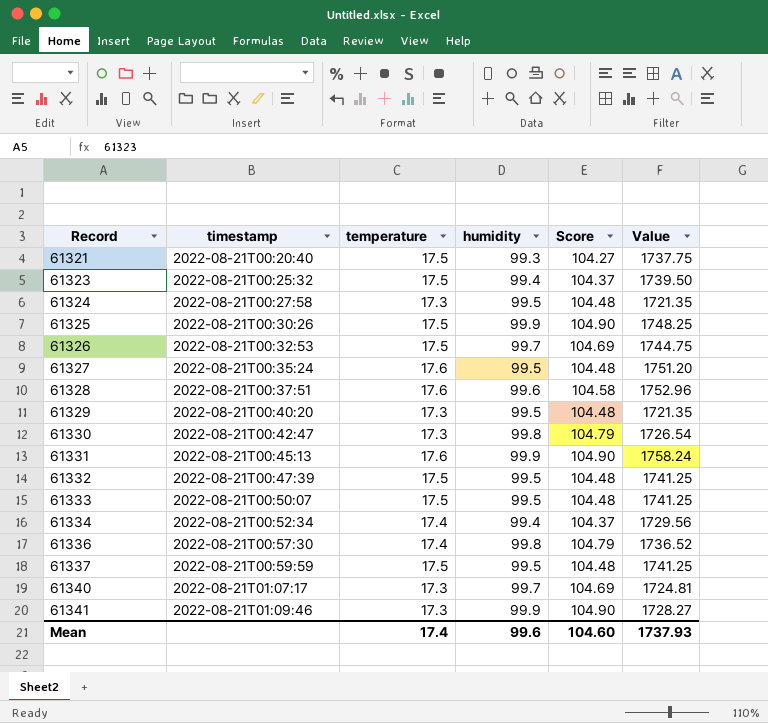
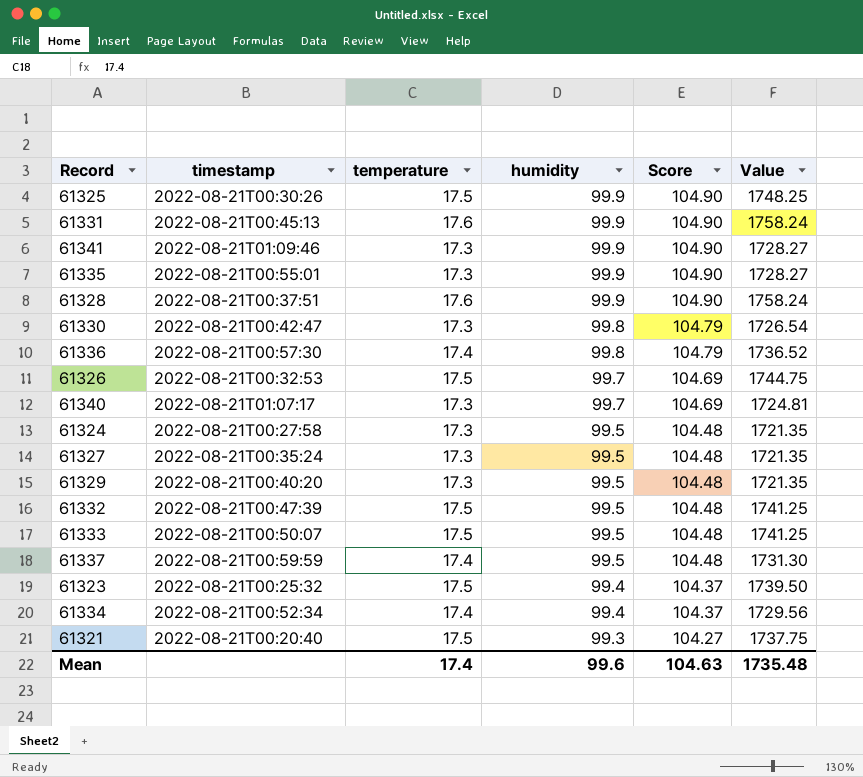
row order: Record ascending -> humidity descending
row 61335: none -> 2022-08-21T00:55:01 | 17.3 | 99.9 | 104.90 | 1728.27
61328 | humidity: 99.6 -> 99.9
61328 | Score: 104.58 -> 104.90
61328 | Value: 1752.96 -> 1758.24
61327 | temperature: 17.6 -> 17.3
61327 | Value: 1751.20 -> 1721.35
61337 | temperature: 17.5 -> 17.4
61337 | Value: 1741.25 -> 1731.30
Mean | Score: 104.60 -> 104.63
Mean | Value: 1737.93 -> 1735.48

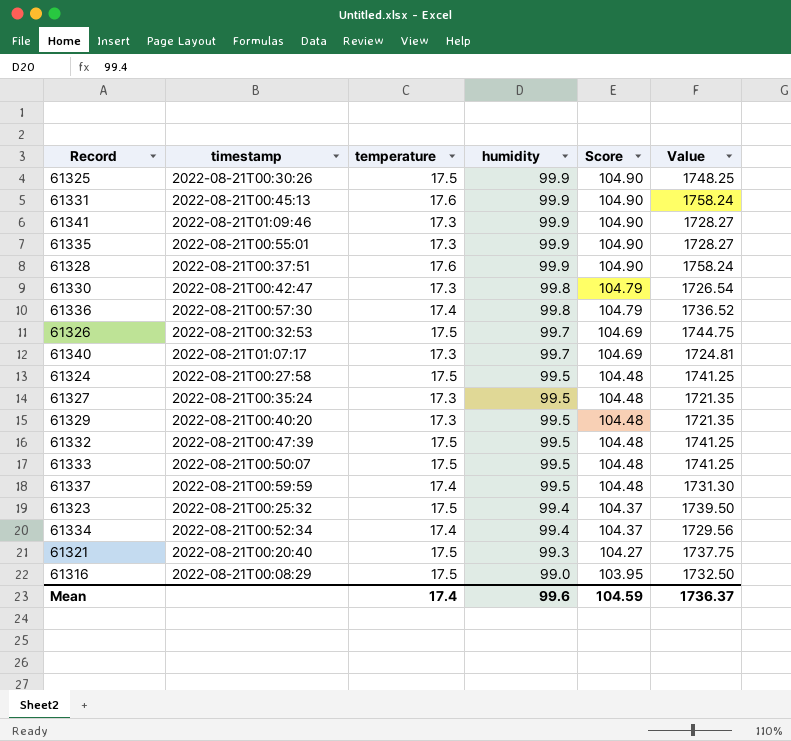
61324 | temperature: 17.3 -> 17.5
61324 | Value: 1721.35 -> 1741.25
row 61316: none -> 2022-08-21T00:08:29 | 17.5 | 99.0 | 103.95 | 1732.50
Mean | Score: 104.63 -> 104.59
Mean | Value: 1735.48 -> 1736.37

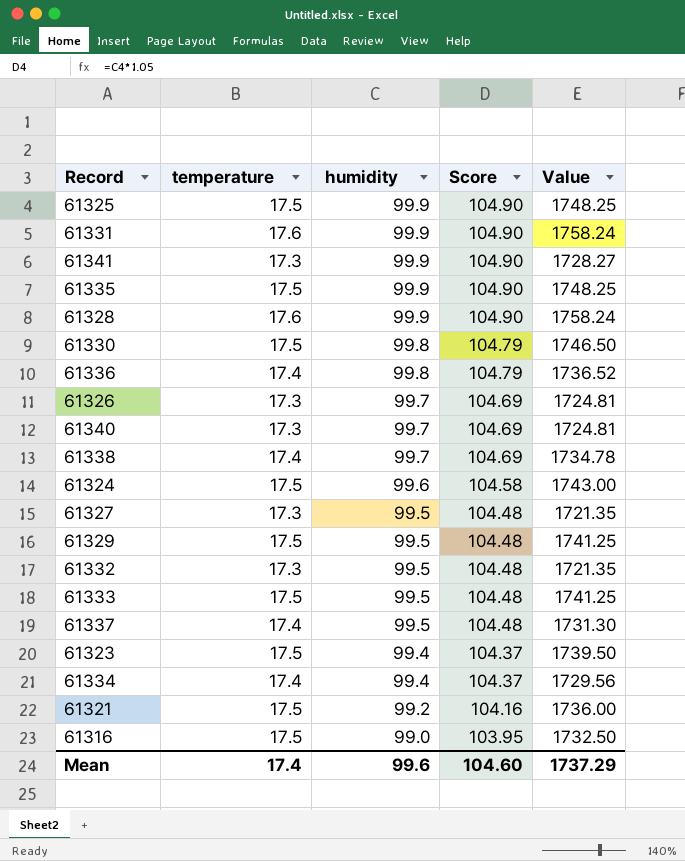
column timestamp | position: 2 -> none
61335 | temperature: 17.3 -> 17.5
61335 | Value: 1728.27 -> 1748.25
61330 | temperature: 17.3 -> 17.5
61330 | Value: 1726.54 -> 1746.50
61326 | temperature: 17.5 -> 17.3
61326 | Value: 1744.75 -> 1724.81
row 61338: none -> 17.4 | 99.7 | 104.69 | 1734.78
61324 | humidity: 99.5 -> 99.6
61324 | Score: 104.48 -> 104.58
61324 | Value: 1741.25 -> 1743.00
61329 | temperature: 17.3 -> 17.5
61329 | Value: 1721.35 -> 1741.25
61332 | temperature: 17.5 -> 17.3
61332 | Value: 1741.25 -> 1721.35
61321 | humidity: 99.3 -> 99.2
61321 | Score: 104.27 -> 104.16
61321 | Value: 1737.75 -> 1736.00
Mean | Score: 104.59 -> 104.60
Mean | Value: 1736.37 -> 1737.29

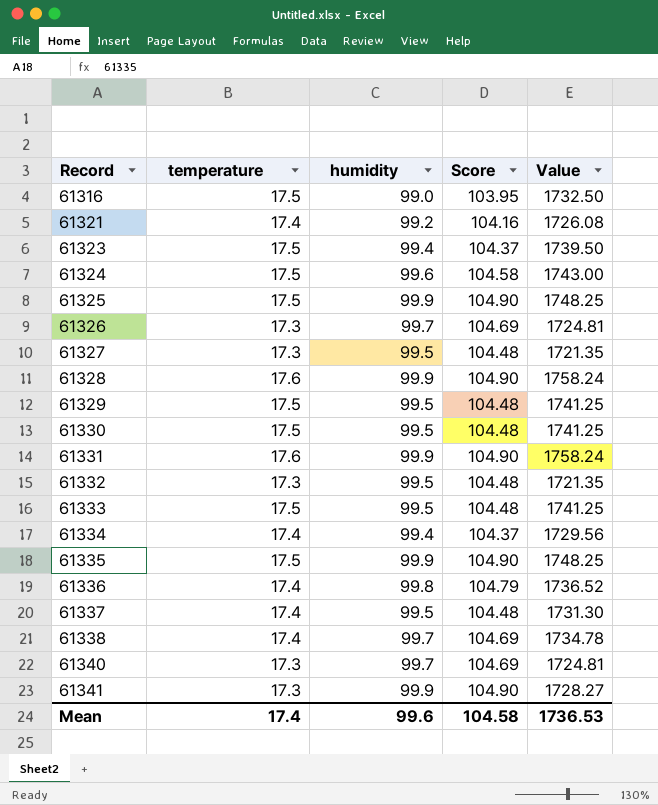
row order: humidity descending -> Record ascending
61321 | temperature: 17.5 -> 17.4
61321 | Value: 1736.00 -> 1726.08
61330 | humidity: 99.8 -> 99.5
61330 | Score: 104.79 -> 104.48
61330 | Value: 1746.50 -> 1741.25
Mean | Score: 104.60 -> 104.58
Mean | Value: 1737.29 -> 1736.53

